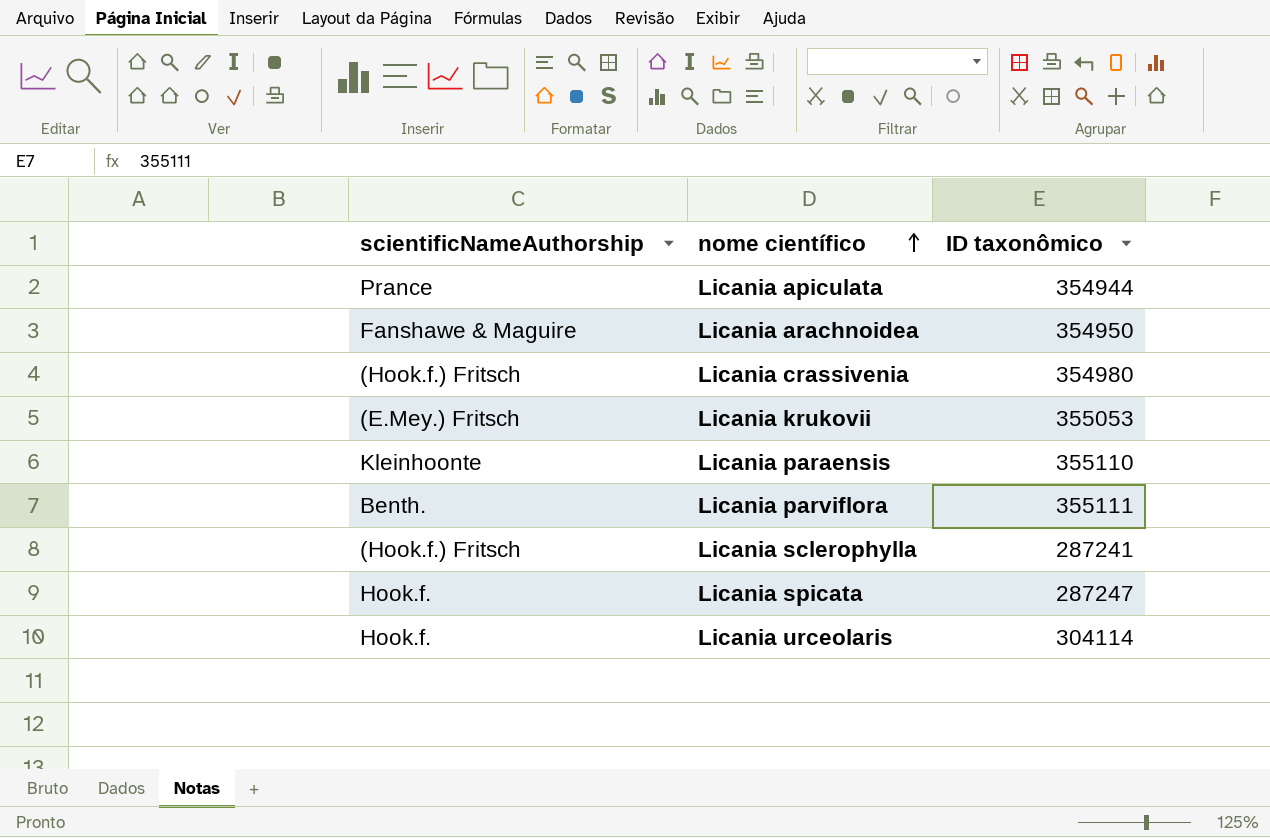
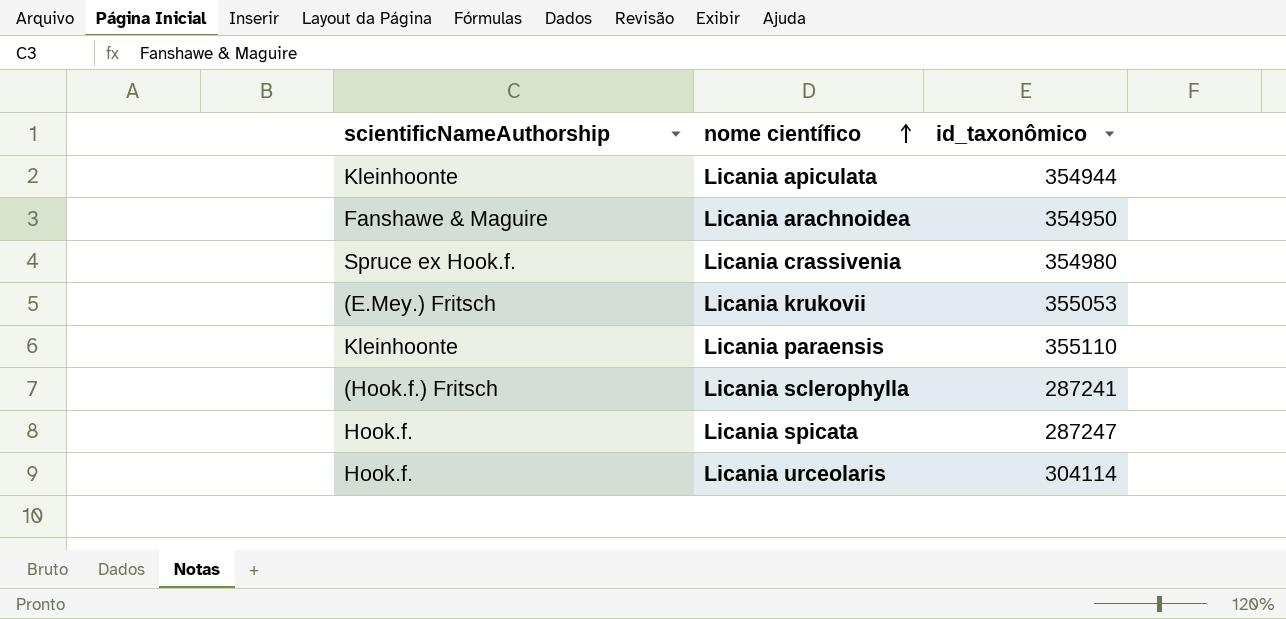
column name: ID taxonômico -> id_taxonômico
row Licania parviflora: Benth. | 355111 -> none
Licania apiculata | scientificNameAuthorship: Prance -> Kleinhoonte
Licania crassivenia | scientificNameAuthorship: (Hook.f.) Fritsch -> Spruce ex Hook.f.

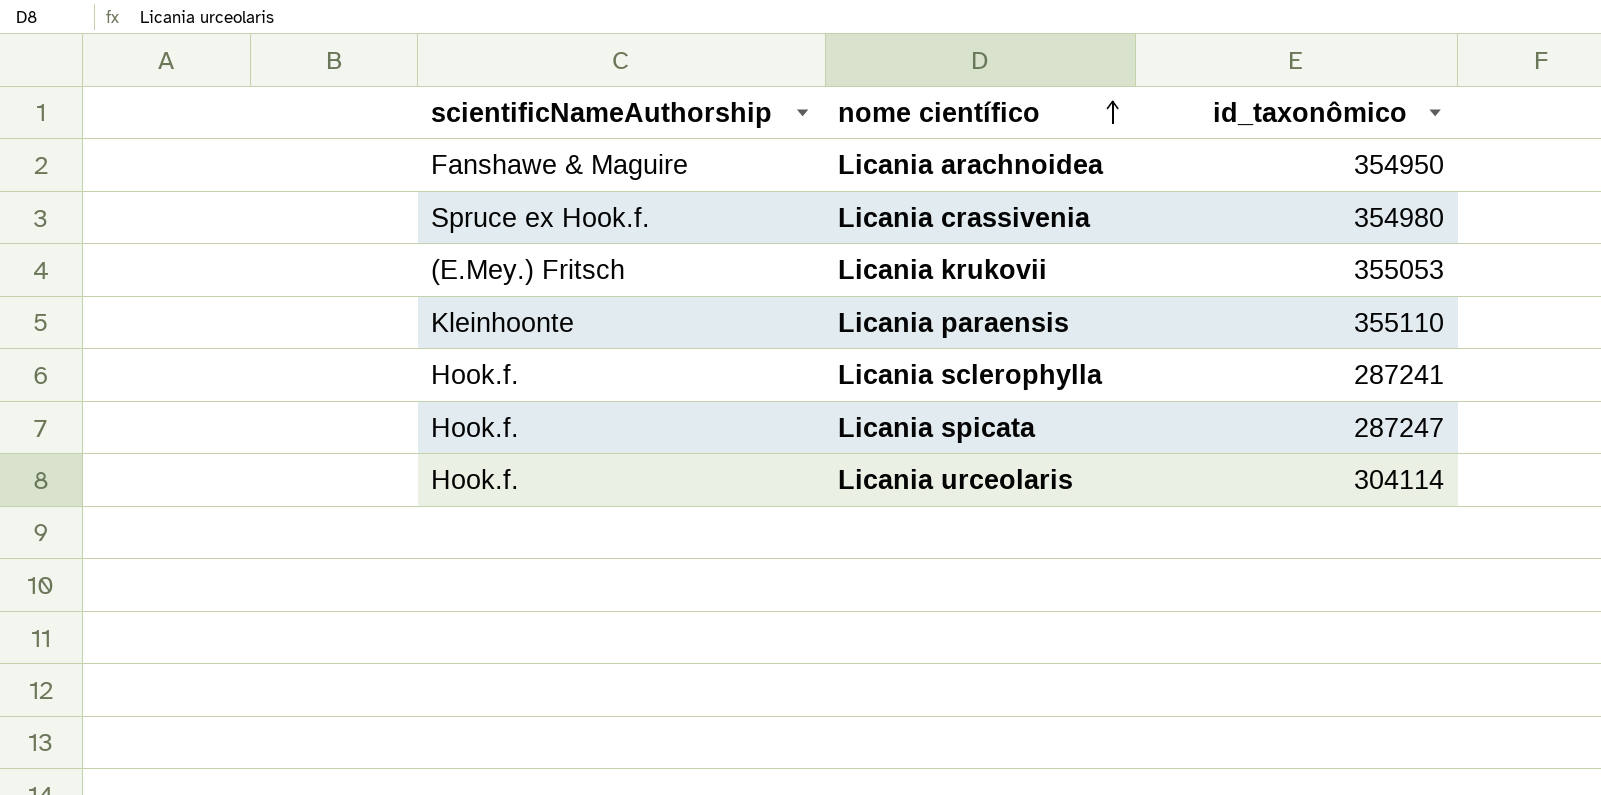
row Licania apiculata: Kleinhoonte | 354944 -> none
Licania sclerophylla | scientificNameAuthorship: (Hook.f.) Fritsch -> Hook.f.

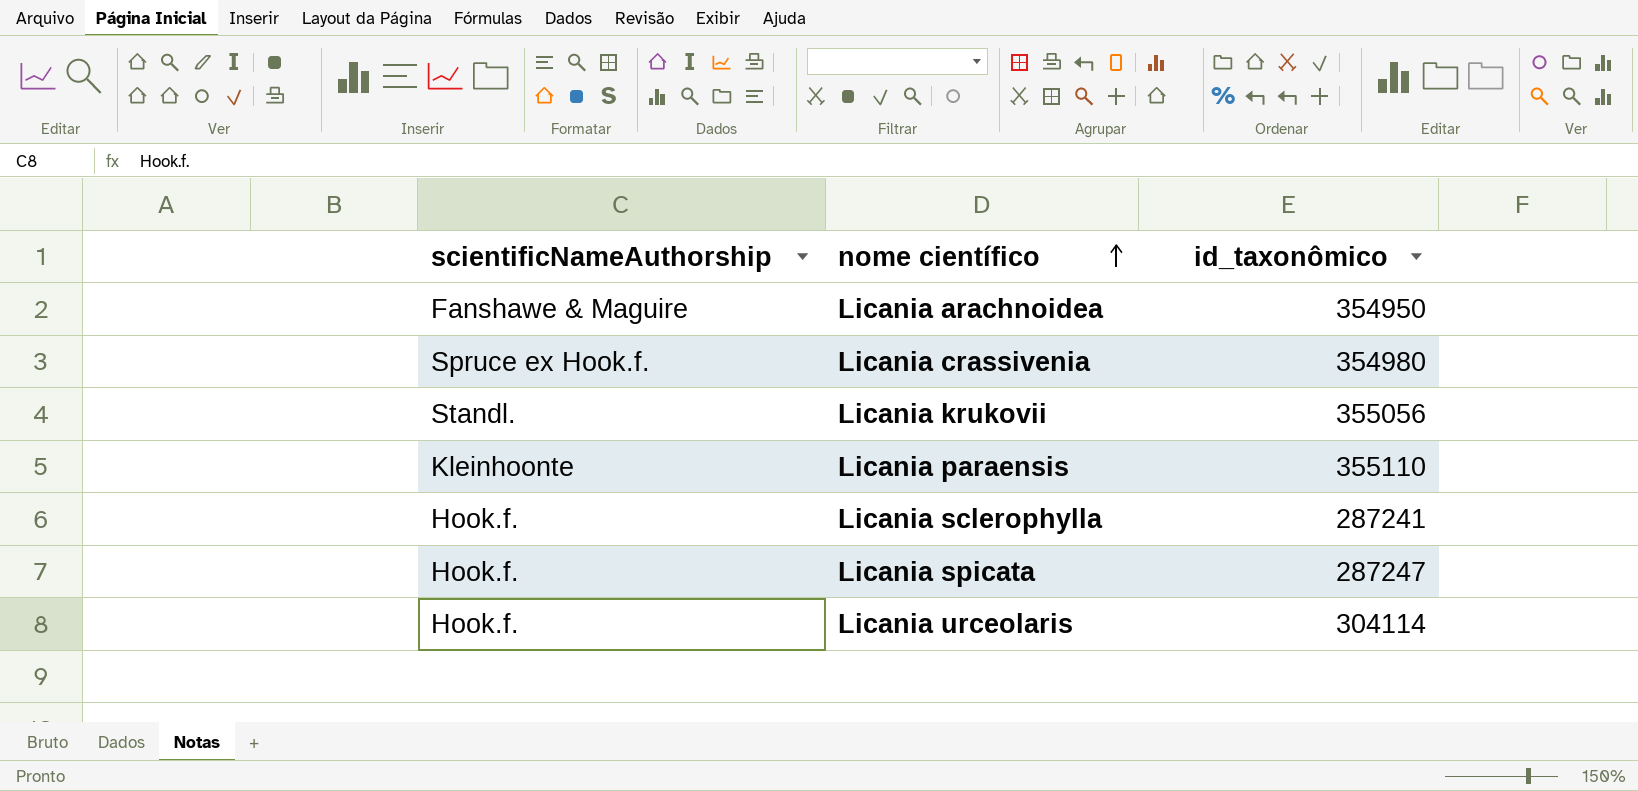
Licania krukovii | scientificNameAuthorship: (E.Mey.) Fritsch -> Standl.
Licania krukovii | id_taxonômico: 355053 -> 355056

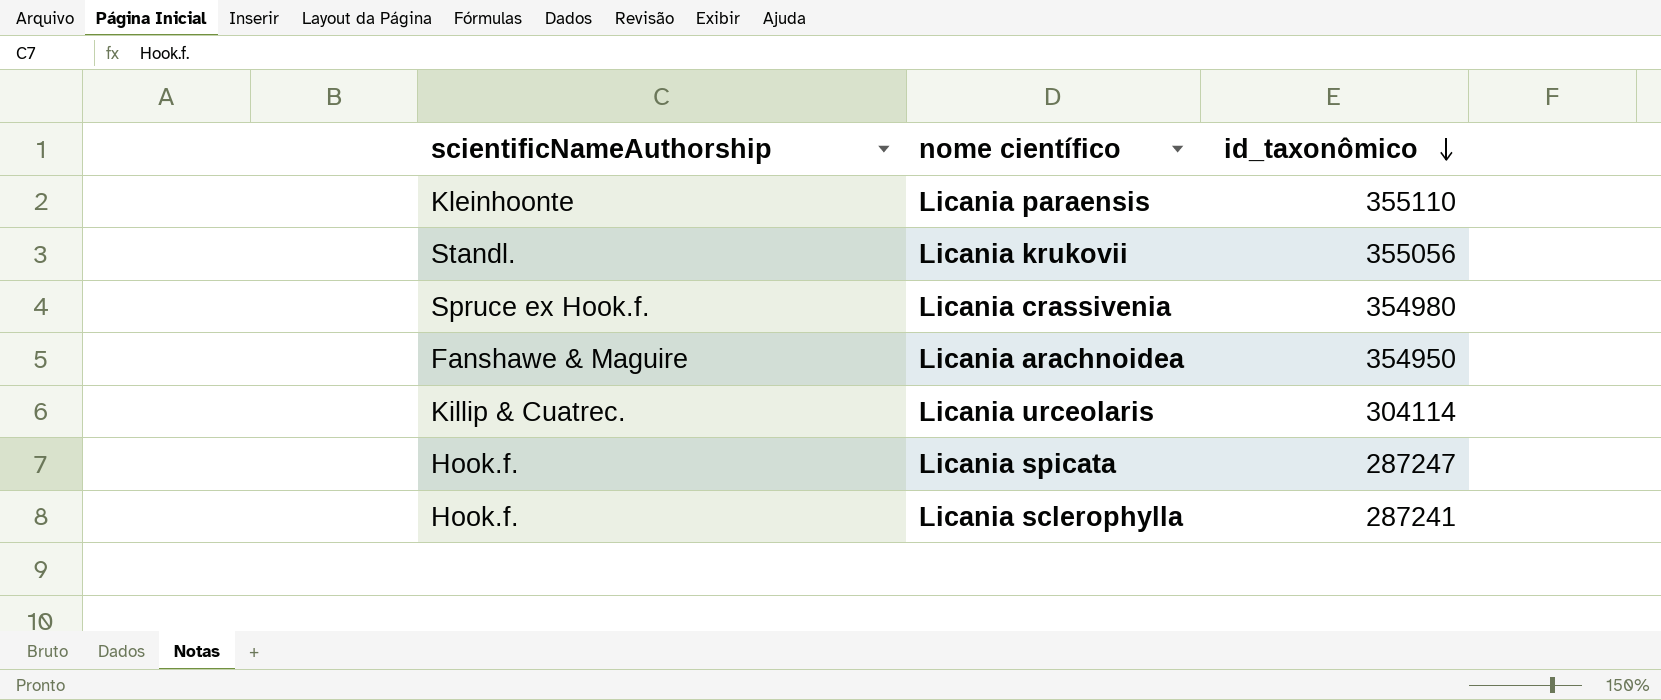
row order: nome científico ascending -> id_taxonômico descending
Licania urceolaris | scientificNameAuthorship: Hook.f. -> Killip & Cuatrec.

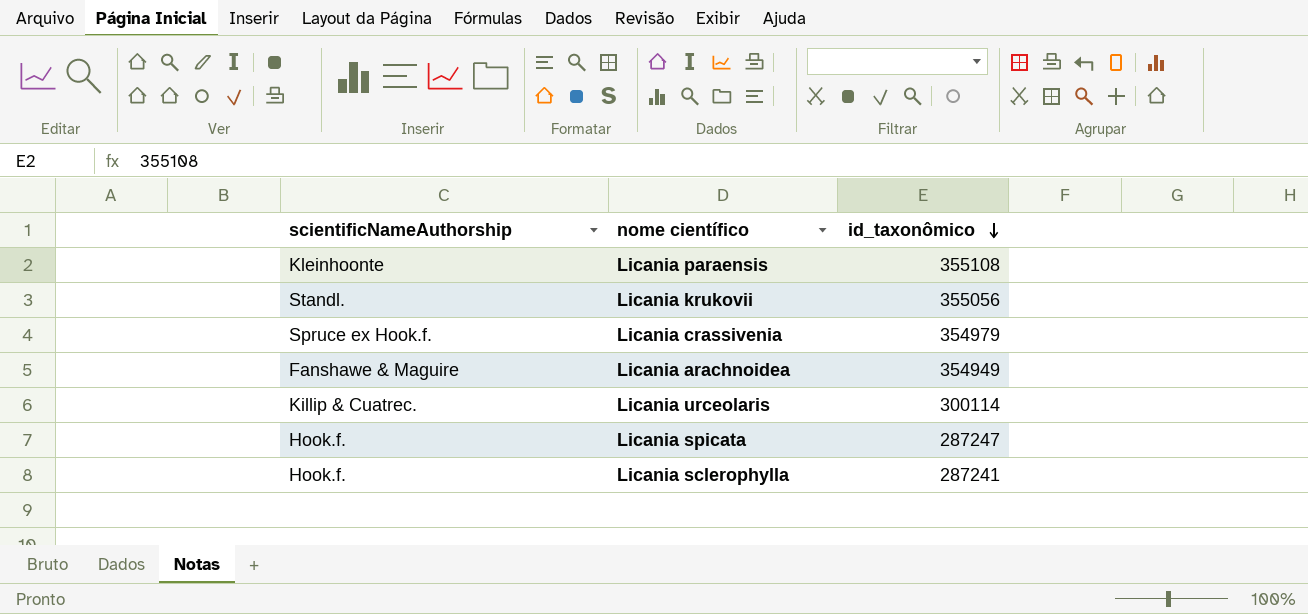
Licania paraensis | id_taxonômico: 355110 -> 355108
Licania crassivenia | id_taxonômico: 354980 -> 354979
Licania arachnoidea | id_taxonômico: 354950 -> 354949
Licania urceolaris | id_taxonômico: 304114 -> 300114

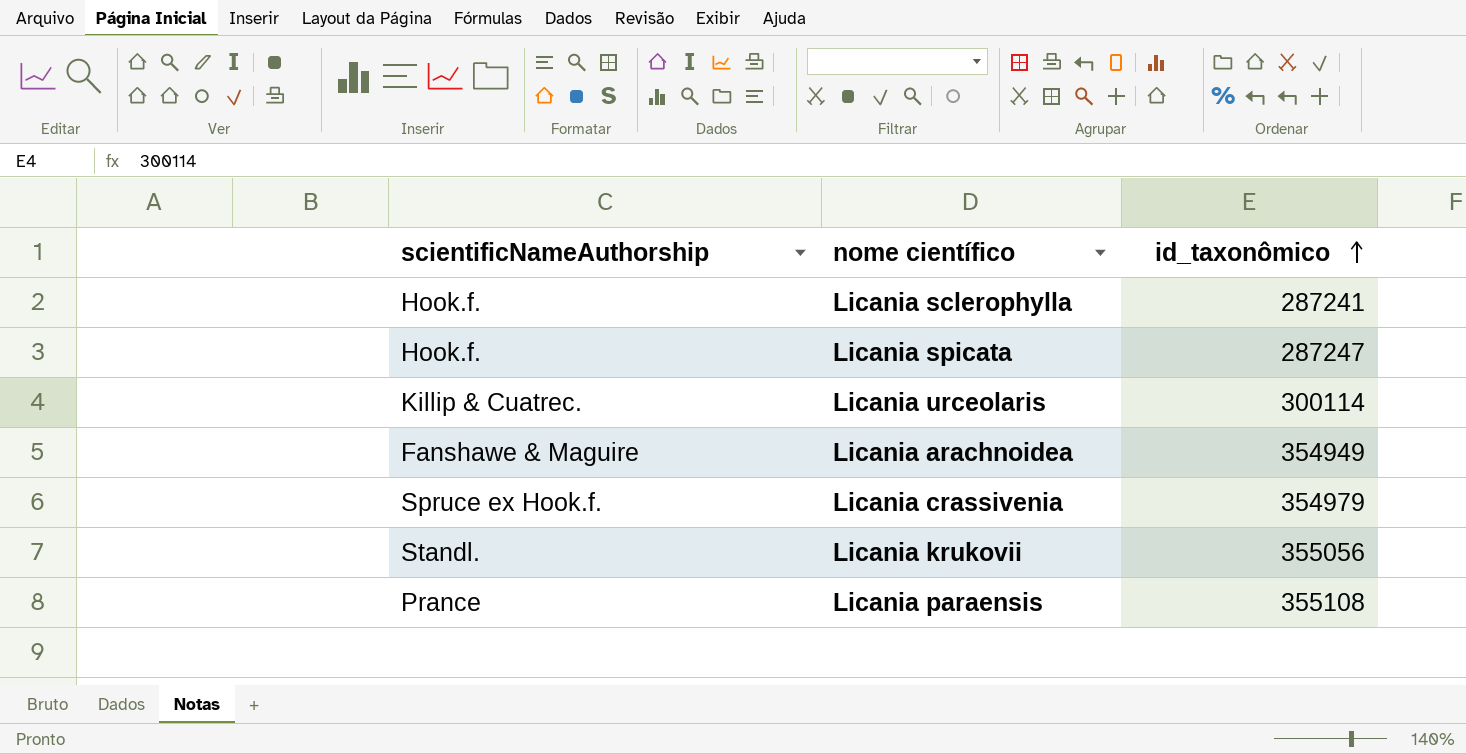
row order: id_taxonômico descending -> id_taxonômico ascending
Licania paraensis | scientificNameAuthorship: Kleinhoonte -> Prance

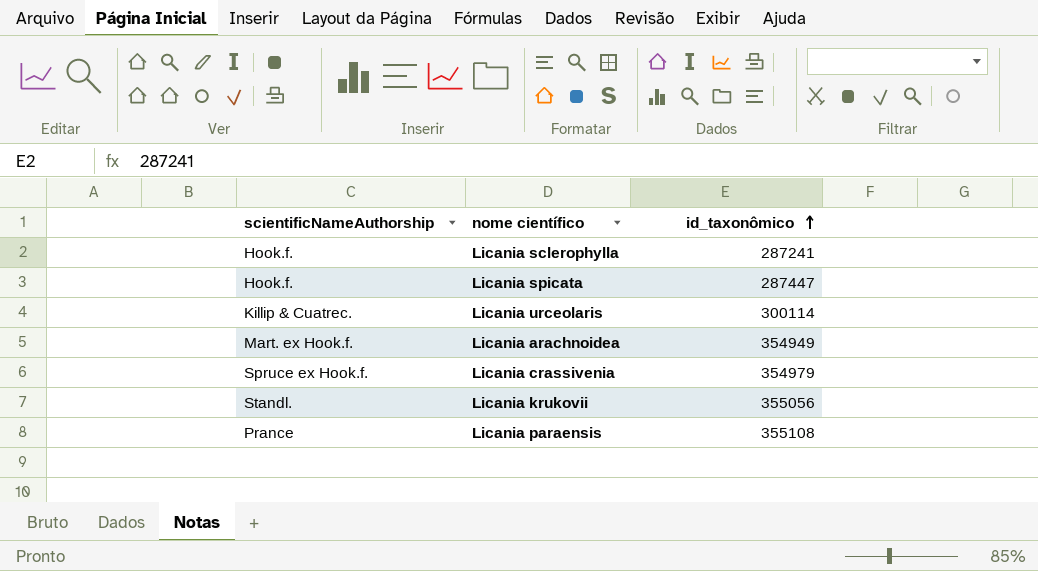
Licania spicata | id_taxonômico: 287247 -> 287447
Licania arachnoidea | scientificNameAuthorship: Fanshawe & Maguire -> Mart. ex Hook.f.

